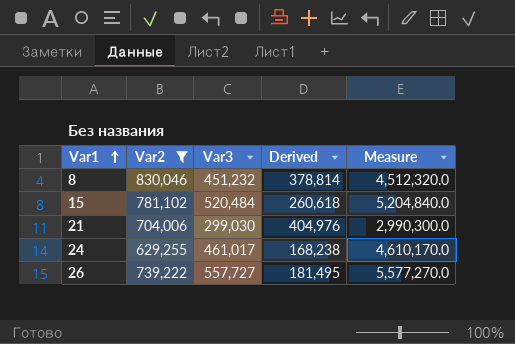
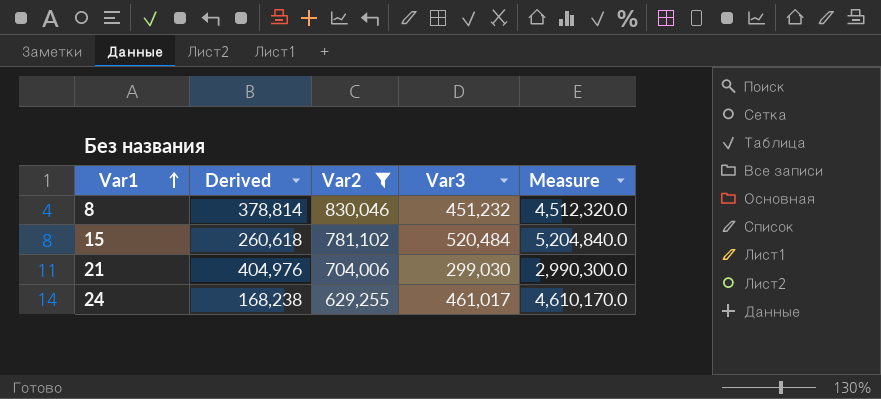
column Derived | position: 4 -> 2
row 26: 739,222 | 557,727 | 181,495 | 5,577,270.0 -> none

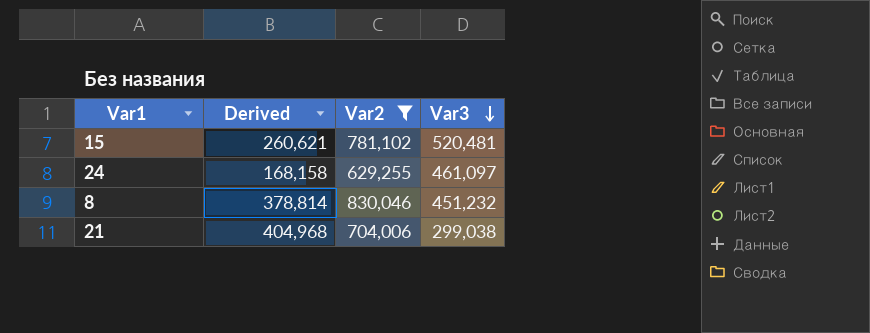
row order: Var1 ascending -> Var3 descending
column Measure | formula: [Var3] * 10 -> none
15 | Derived: 260,618 -> 260,621
15 | Var3: 520,484 -> 520,481
24 | Derived: 168,238 -> 168,158
24 | Var3: 461,017 -> 461,097
21 | Derived: 404,976 -> 404,968
21 | Var3: 299,030 -> 299,038

